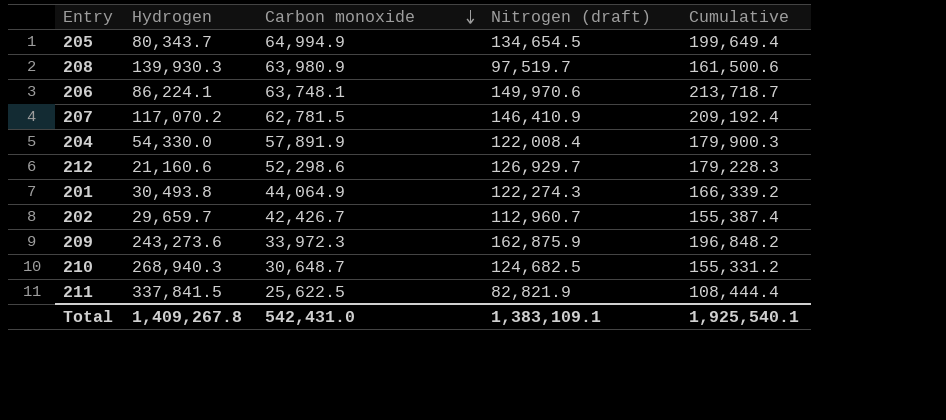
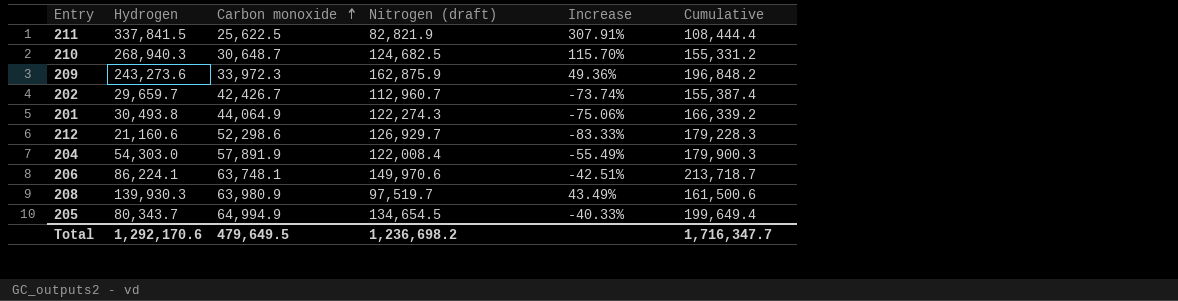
row order: Carbon monoxide descending -> Carbon monoxide ascending
column Increase | formula: none -> ([Hydrogen] - [Nitrogen (draft)]) / [Nitrogen (draft)]
row 207: 117,070.2 | 62,781.5 | 146,410.9 | 209,192.4 -> none
204 | Hydrogen: 54,330.0 -> 54,303.0
Total | Hydrogen: 1,409,267.8 -> 1,292,170.6
Total | Carbon monoxide: 542,431.0 -> 479,649.5
Total | Nitrogen (draft): 1,383,109.1 -> 1,236,698.2
Total | Cumulative: 1,925,540.1 -> 1,716,347.7

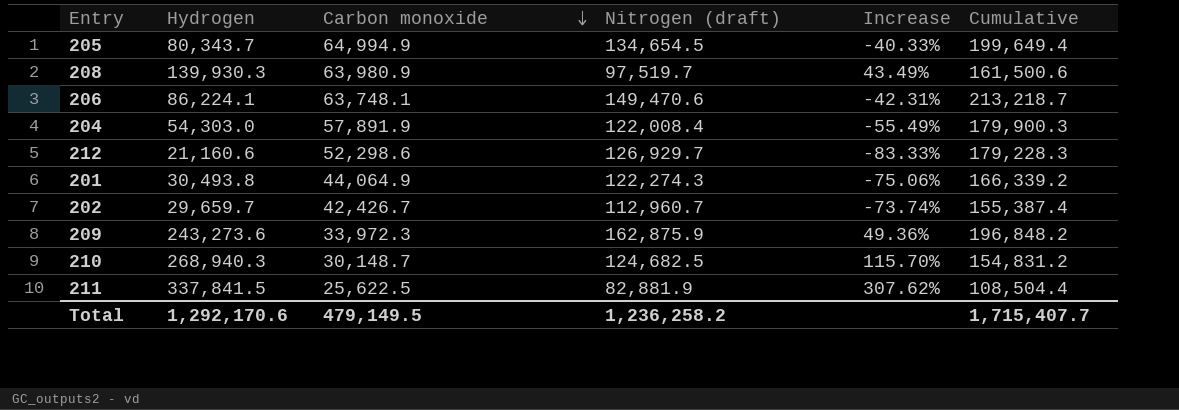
row order: Carbon monoxide ascending -> Carbon monoxide descending
206 | Nitrogen (draft): 149,970.6 -> 149,470.6
206 | Increase: -42.51% -> -42.31%
206 | Cumulative: 213,718.7 -> 213,218.7
210 | Carbon monoxide: 30,648.7 -> 30,148.7
210 | Cumulative: 155,331.2 -> 154,831.2
211 | Nitrogen (draft): 82,821.9 -> 82,881.9
211 | Increase: 307.91% -> 307.62%
211 | Cumulative: 108,444.4 -> 108,504.4
Total | Carbon monoxide: 479,649.5 -> 479,149.5
Total | Nitrogen (draft): 1,236,698.2 -> 1,236,258.2
Total | Cumulative: 1,716,347.7 -> 1,715,407.7

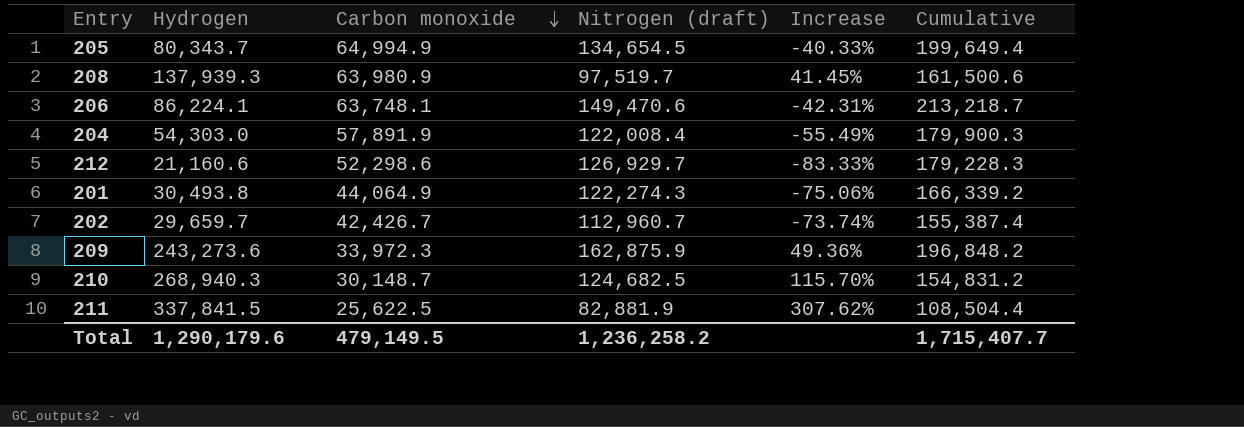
208 | Hydrogen: 139,930.3 -> 137,939.3
208 | Increase: 43.49% -> 41.45%
Total | Hydrogen: 1,292,170.6 -> 1,290,179.6

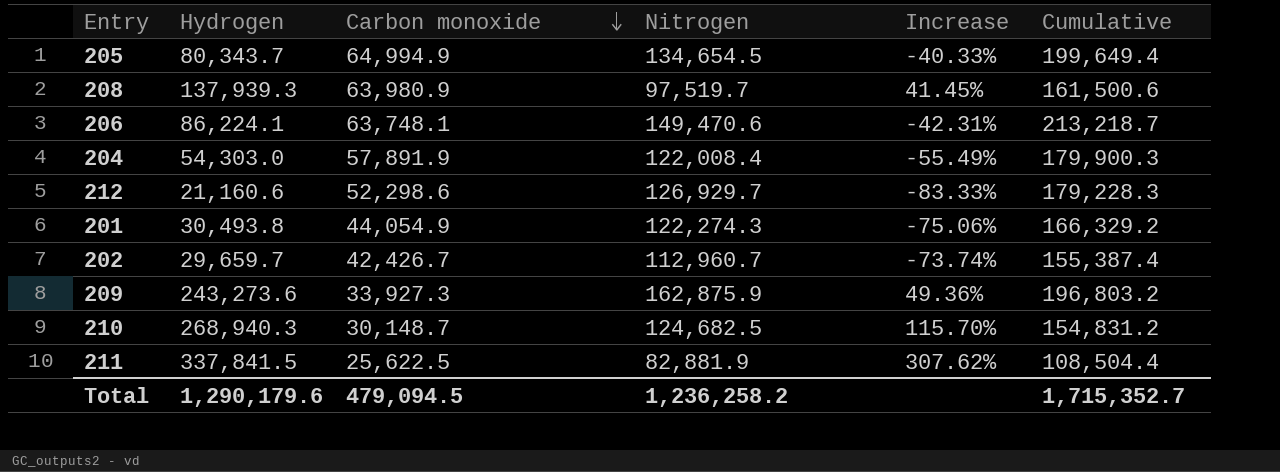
column name: Nitrogen (draft) -> Nitrogen
201 | Carbon monoxide: 44,064.9 -> 44,054.9
201 | Cumulative: 166,339.2 -> 166,329.2
209 | Carbon monoxide: 33,972.3 -> 33,927.3
209 | Cumulative: 196,848.2 -> 196,803.2
Total | Carbon monoxide: 479,149.5 -> 479,094.5
Total | Cumulative: 1,715,407.7 -> 1,715,352.7

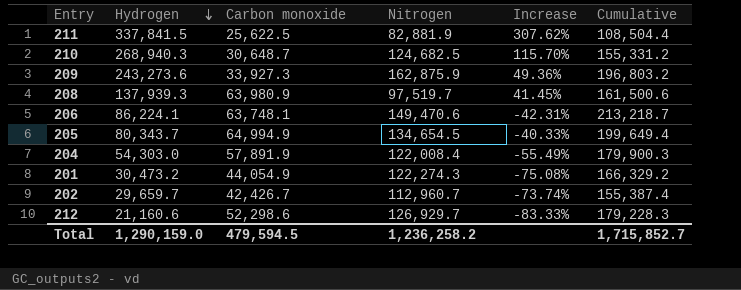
row order: Carbon monoxide descending -> Hydrogen descending
210 | Carbon monoxide: 30,148.7 -> 30,648.7
210 | Cumulative: 154,831.2 -> 155,331.2
201 | Hydrogen: 30,493.8 -> 30,473.2
201 | Increase: -75.06% -> -75.08%
Total | Hydrogen: 1,290,179.6 -> 1,290,159.0
Total | Carbon monoxide: 479,094.5 -> 479,594.5
Total | Cumulative: 1,715,352.7 -> 1,715,852.7

